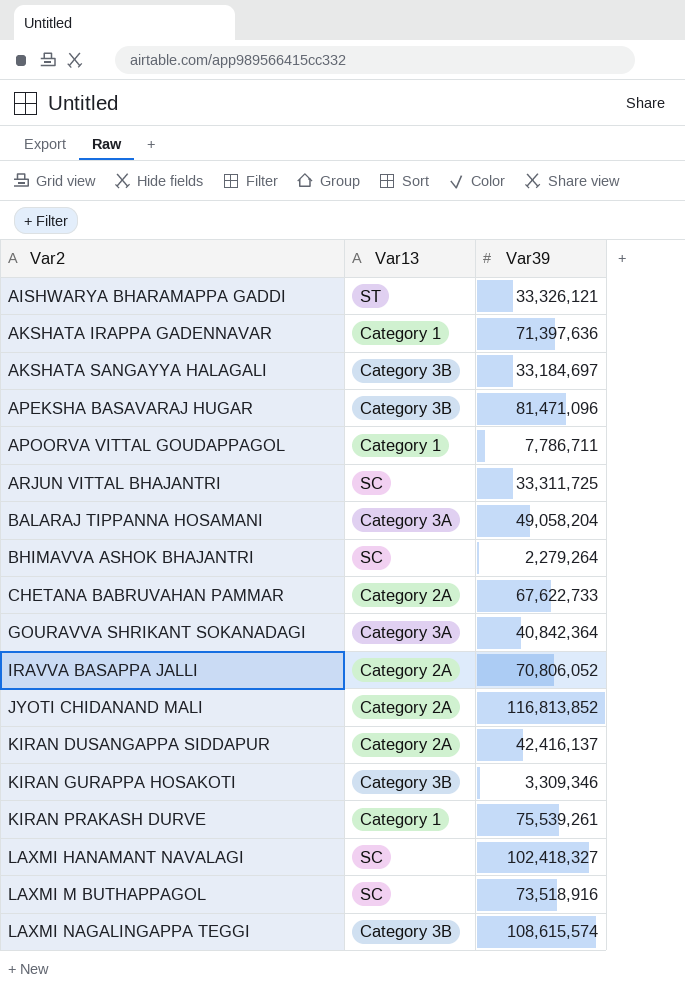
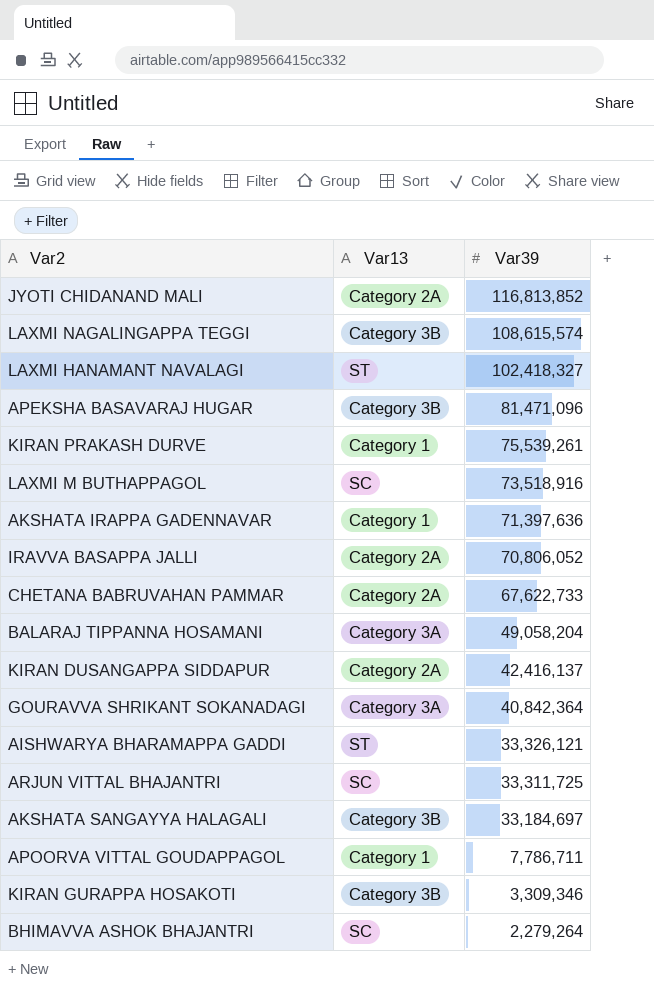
row order: Var2 ascending -> Var39 descending
LAXMI HANAMANT NAVALAGI | Var13: SC -> ST

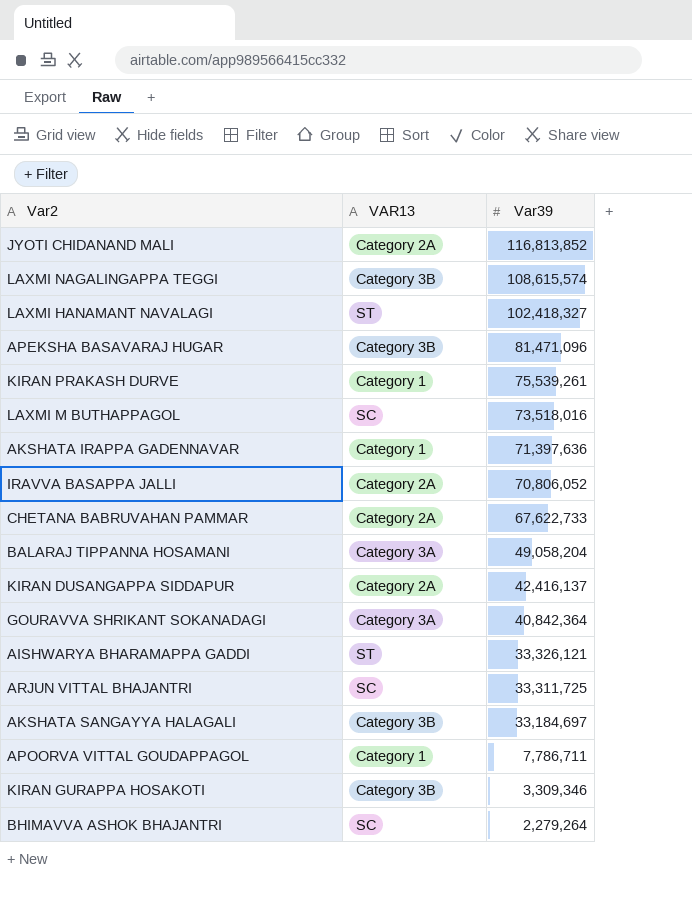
column name: Var13 -> VAR13
LAXMI M BUTHAPPAGOL | Var39: 73,518,916 -> 73,518,016

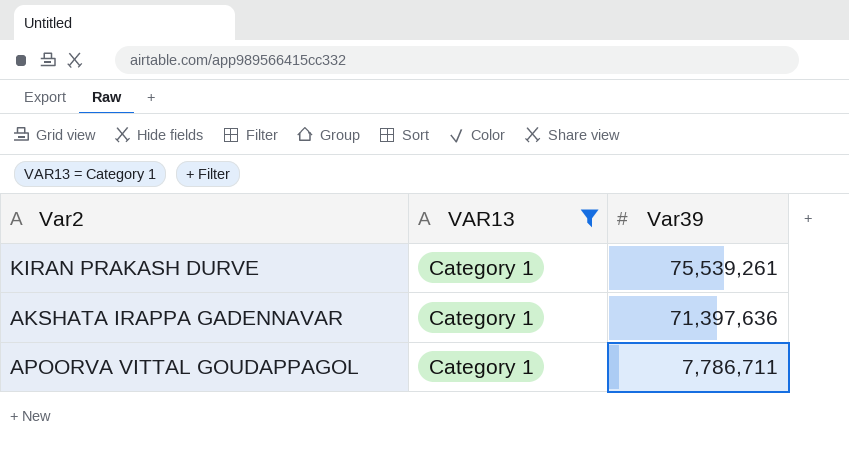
filter: none -> VAR13 = Category 1

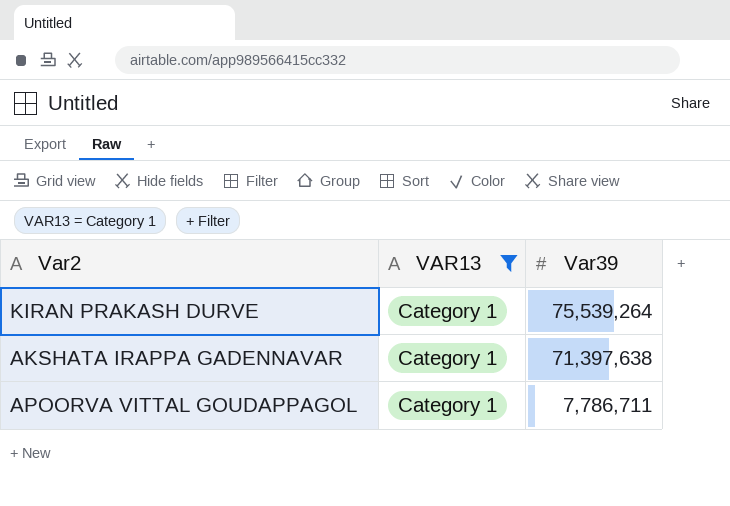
KIRAN PRAKASH DURVE | Var39: 75,539,261 -> 75,539,264
AKSHATA IRAPPA GADENNAVAR | Var39: 71,397,636 -> 71,397,638

